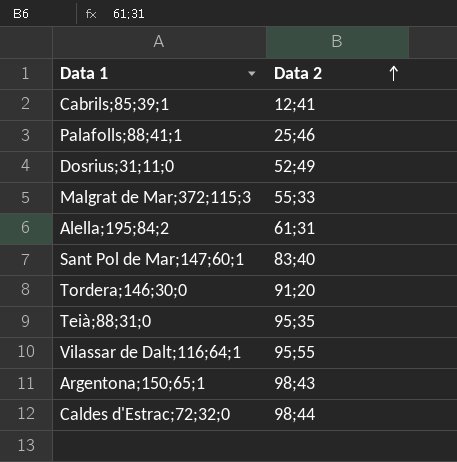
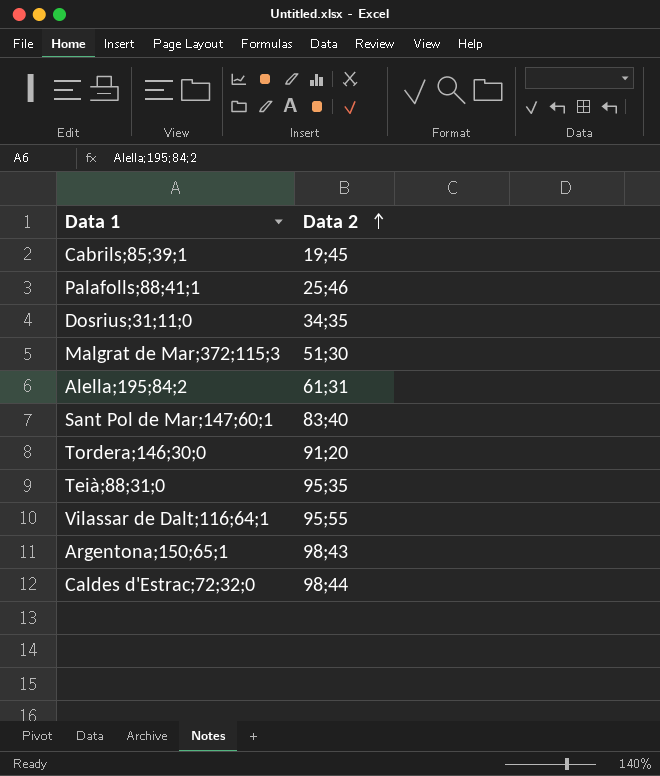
Cabrils;85;39;1 | Data 2: 12;41 -> 19;45
Dosrius;31;11;0 | Data 2: 52;49 -> 34;35
Malgrat de Mar;372;115;3 | Data 2: 55;33 -> 51;30

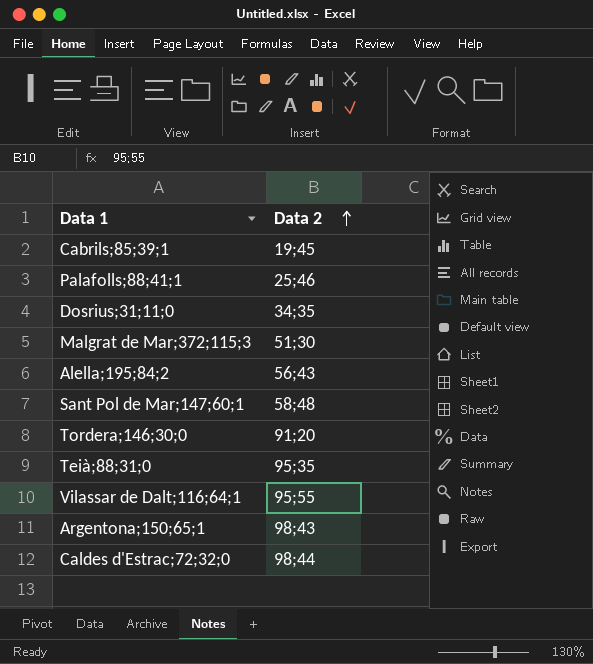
Alella;195;84;2 | Data 2: 61;31 -> 56;43
Sant Pol de Mar;147;60;1 | Data 2: 83;40 -> 58;48

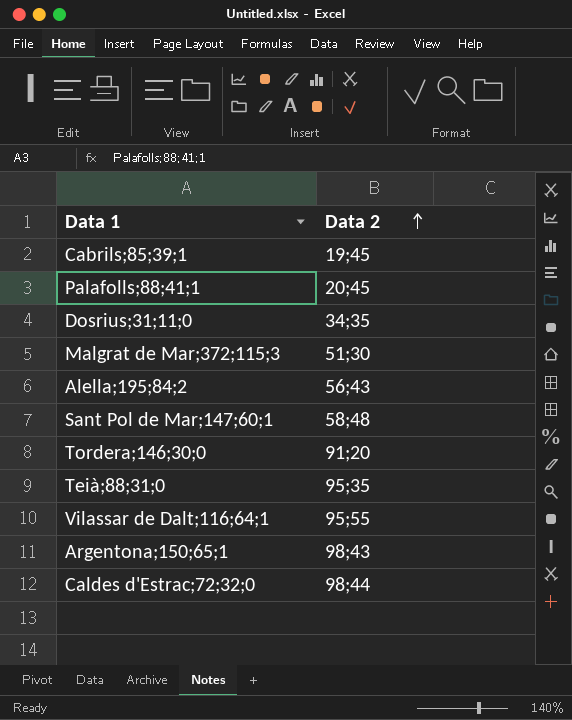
Palafolls;88;41;1 | Data 2: 25;46 -> 20;45

